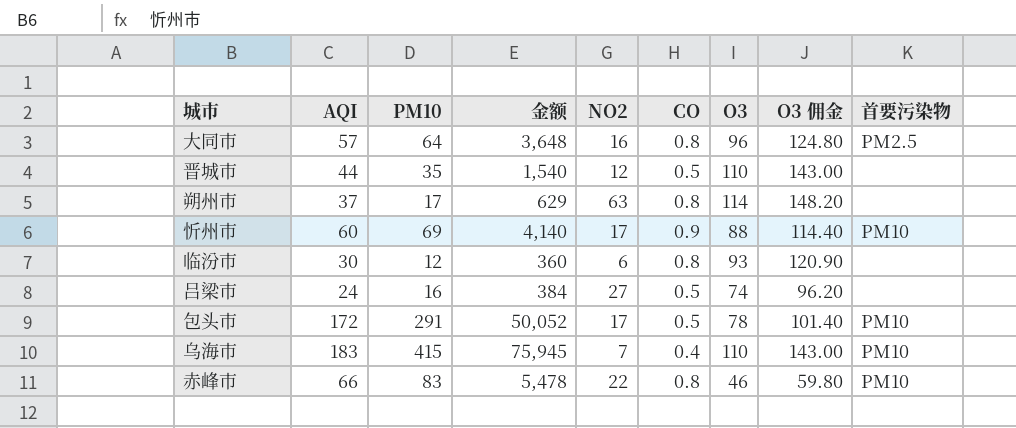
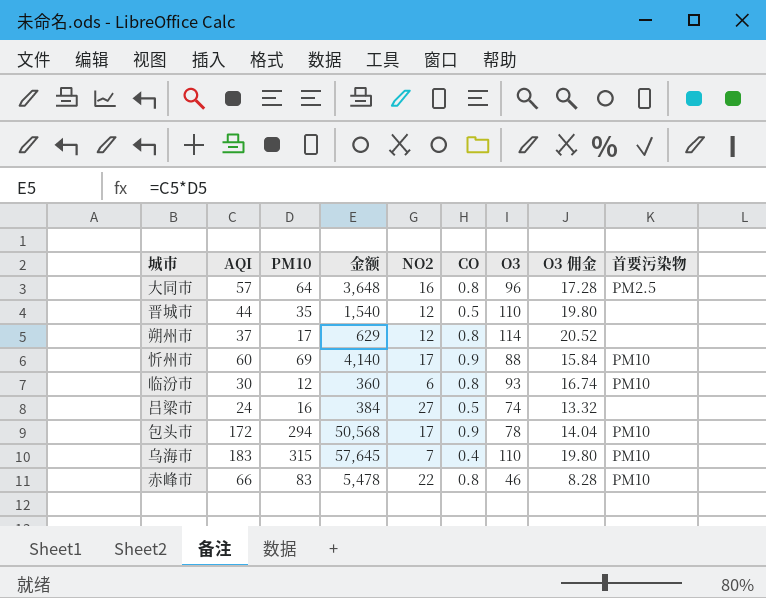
column O3 佣金 | formula: [O3] * 1.3 -> [O3] * 0.18
朔州市 | NO2: 63 -> 12
临汾市 | 首要污染物: none -> PM10
包头市 | PM10: 291 -> 294
包头市 | 金额: 50,052 -> 50,568
包头市 | CO: 0.5 -> 0.9
乌海市 | PM10: 415 -> 315
乌海市 | 金额: 75,945 -> 57,645

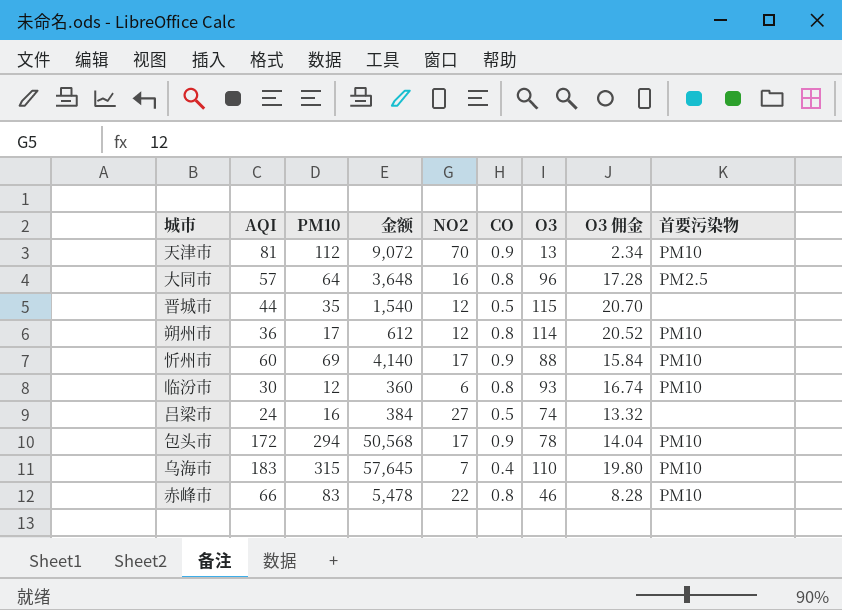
row 天津市: none -> 81 | 112 | 9,072 | 70 | 0.9 | 13 | 2.34 | PM10
晋城市 | O3: 110 -> 115
晋城市 | O3 佣金: 19.80 -> 20.70
朔州市 | AQI: 37 -> 36
朔州市 | 金额: 629 -> 612
朔州市 | 首要污染物: none -> PM10

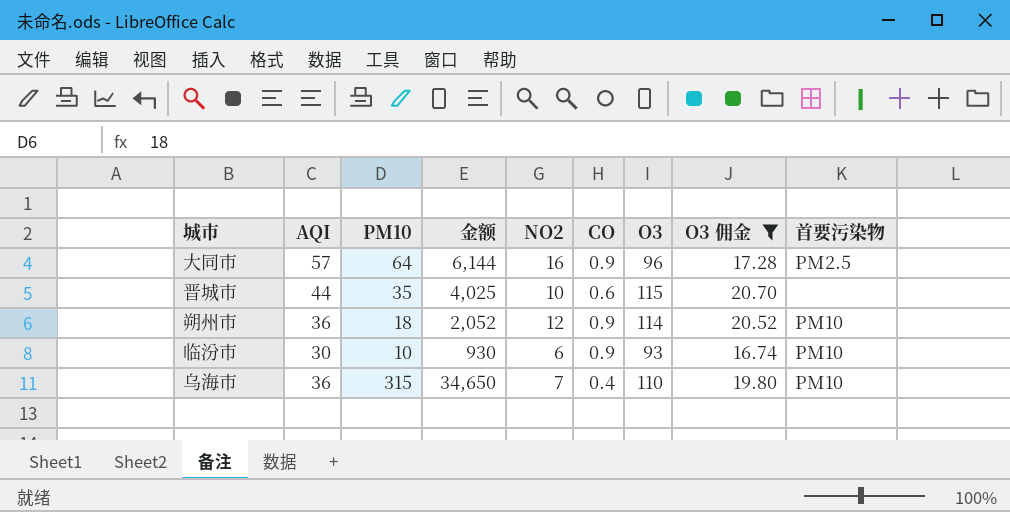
filter: none -> O3 佣金 >= 16.74
column 金额 | formula: [AQI] * [PM10] -> [PM10] * [O3]
大同市 | CO: 0.8 -> 0.9
晋城市 | NO2: 12 -> 10
晋城市 | CO: 0.5 -> 0.6
朔州市 | PM10: 17 -> 18
朔州市 | CO: 0.8 -> 0.9
临汾市 | PM10: 12 -> 10
临汾市 | CO: 0.8 -> 0.9
乌海市 | AQI: 183 -> 36

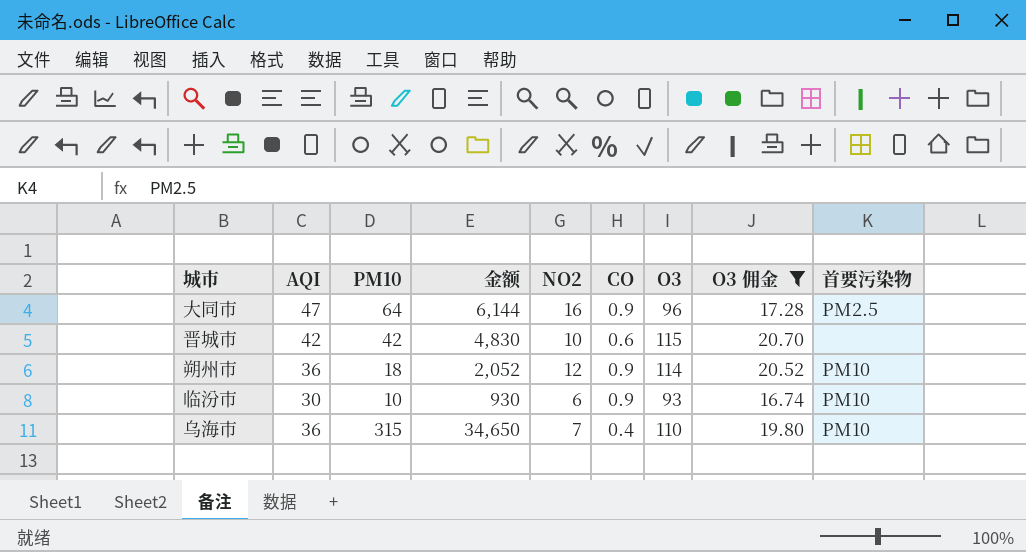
大同市 | AQI: 57 -> 47
晋城市 | AQI: 44 -> 42
晋城市 | PM10: 35 -> 42
晋城市 | 金额: 4,025 -> 4,830

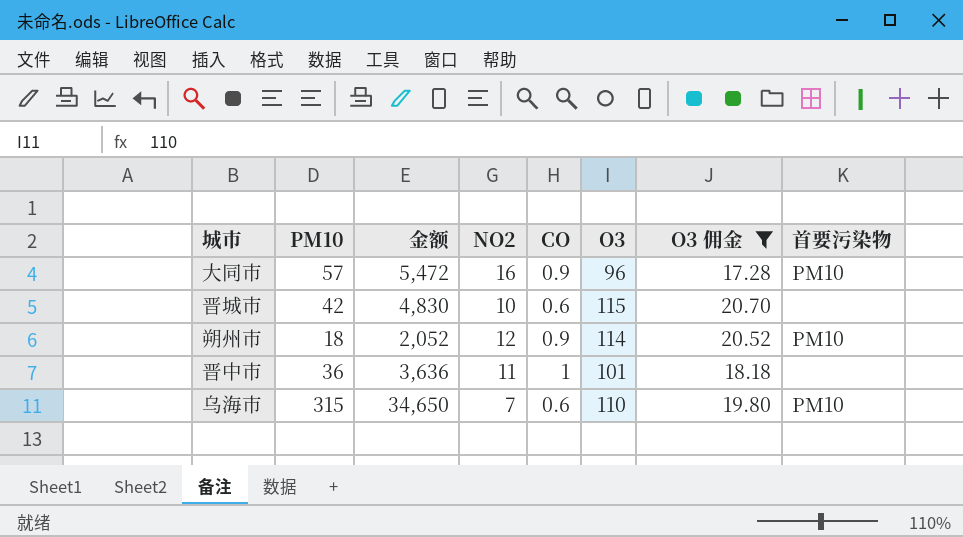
column AQI | position: 2 -> none
row 临汾市: 30 | 10 | 930 | 6 | 0.9 | 93 | 16.74 | PM10 -> none
大同市 | PM10: 64 -> 57
大同市 | 金额: 6,144 -> 5,472
大同市 | 首要污染物: PM2.5 -> PM10
row 晋中市: none -> 36 | 3,636 | 11 | 1 | 101 | 18.18 | none
乌海市 | CO: 0.4 -> 0.6

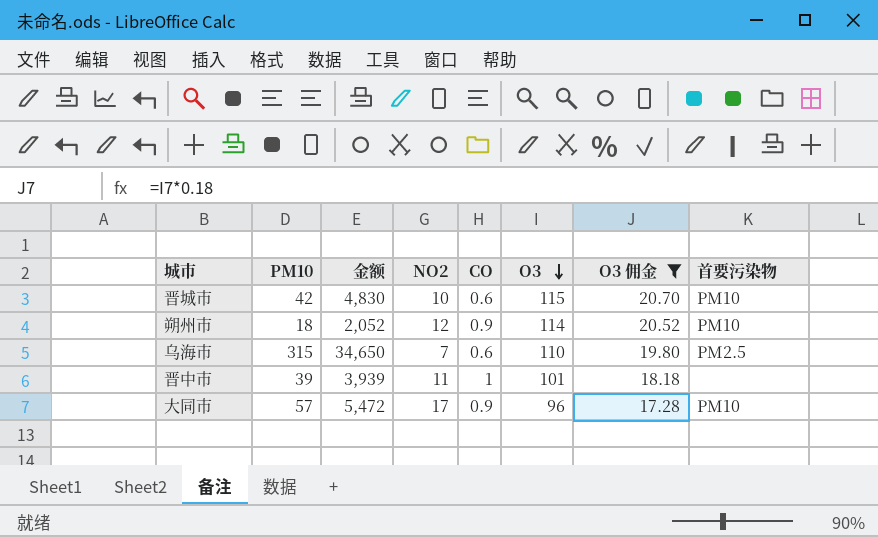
row order: none -> O3 descending
晋城市 | 首要污染物: none -> PM10
乌海市 | 首要污染物: PM10 -> PM2.5
晋中市 | PM10: 36 -> 39
晋中市 | 金额: 3,636 -> 3,939
大同市 | NO2: 16 -> 17

